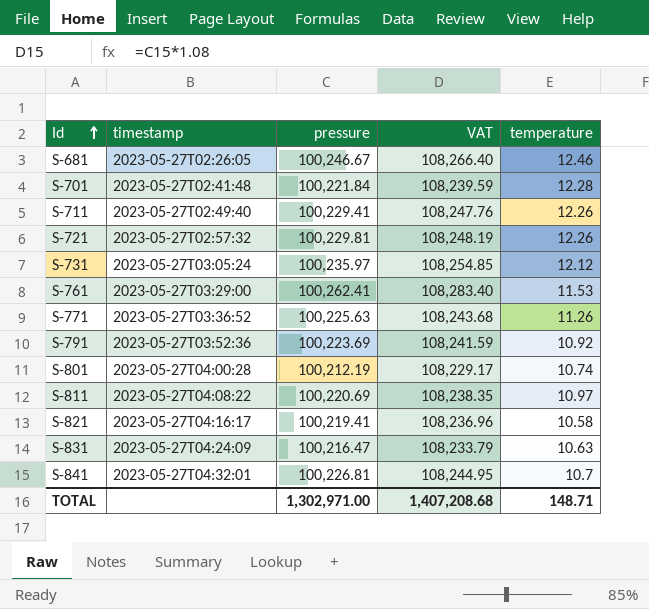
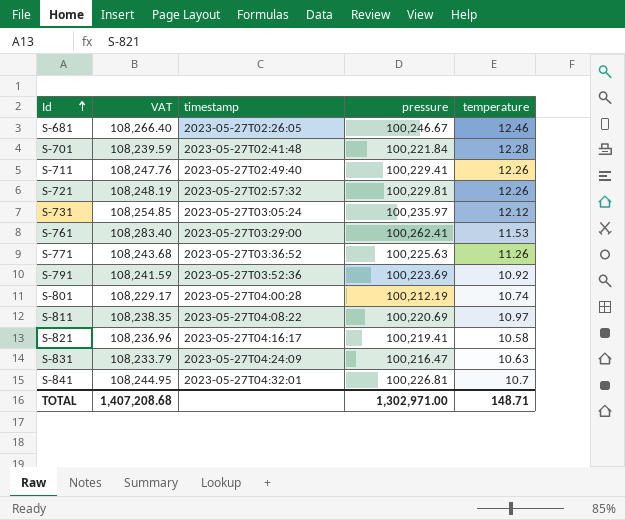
column VAT | position: 4 -> 2

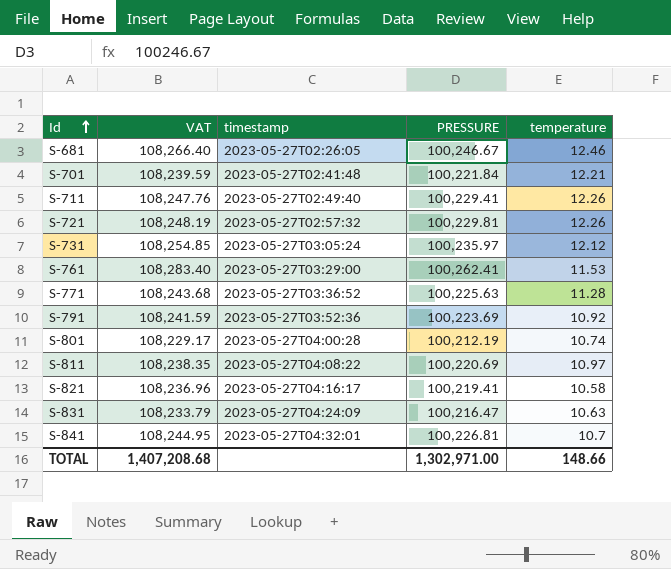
column name: pressure -> PRESSURE
S-701 | temperature: 12.28 -> 12.21
S-771 | temperature: 11.26 -> 11.28
TOTAL | temperature: 148.71 -> 148.66

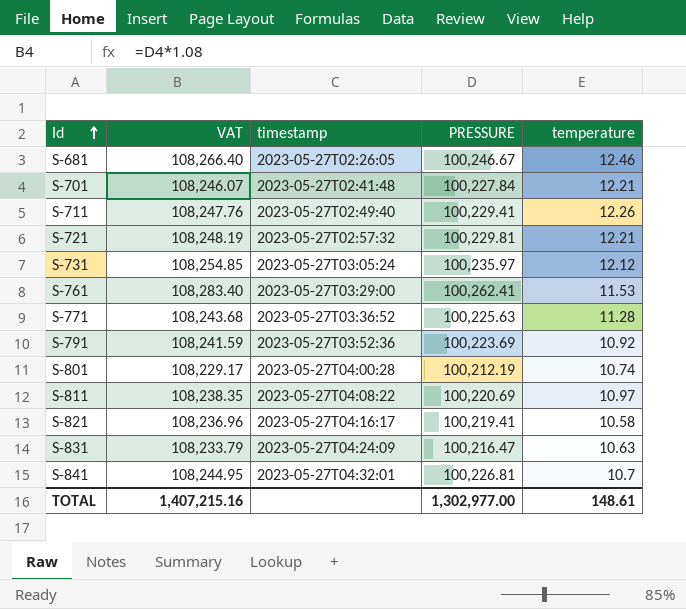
S-701 | VAT: 108,239.59 -> 108,246.07
S-701 | PRESSURE: 100,221.84 -> 100,227.84
S-721 | temperature: 12.26 -> 12.21
TOTAL | VAT: 1,407,208.68 -> 1,407,215.16
TOTAL | PRESSURE: 1,302,971.00 -> 1,302,977.00
TOTAL | temperature: 148.66 -> 148.61

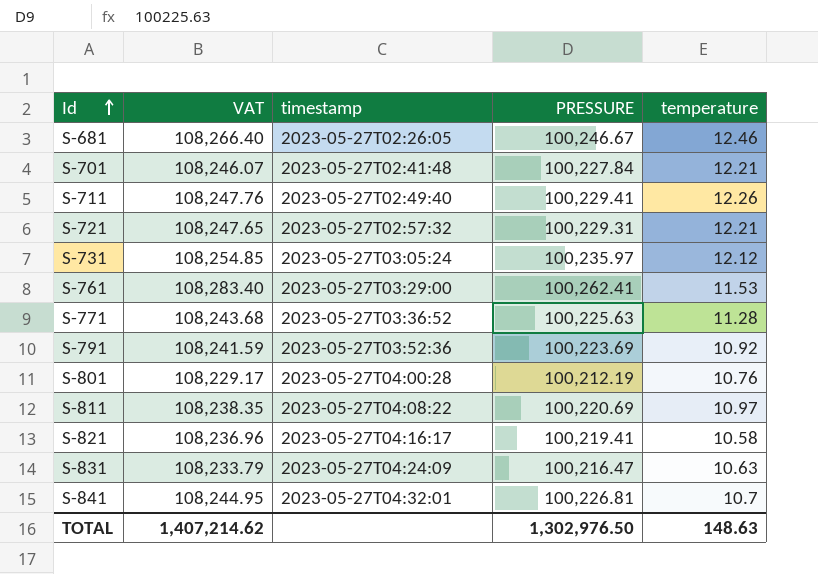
S-721 | VAT: 108,248.19 -> 108,247.65
S-721 | PRESSURE: 100,229.81 -> 100,229.31
S-801 | temperature: 10.74 -> 10.76
TOTAL | VAT: 1,407,215.16 -> 1,407,214.62
TOTAL | PRESSURE: 1,302,977.00 -> 1,302,976.50
TOTAL | temperature: 148.61 -> 148.63

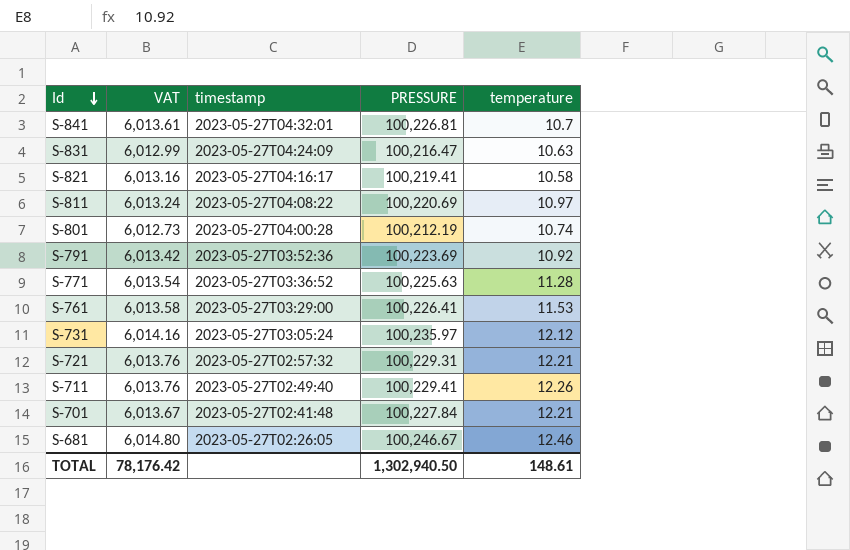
row order: Id ascending -> Id descending
column VAT | formula: [PRESSURE] * 1.08 -> [PRESSURE] * 0.06
S-801 | temperature: 10.76 -> 10.74
S-761 | PRESSURE: 100,262.41 -> 100,226.41
TOTAL | VAT: 1,407,214.62 -> 78,176.42
TOTAL | PRESSURE: 1,302,976.50 -> 1,302,940.50
TOTAL | temperature: 148.63 -> 148.61

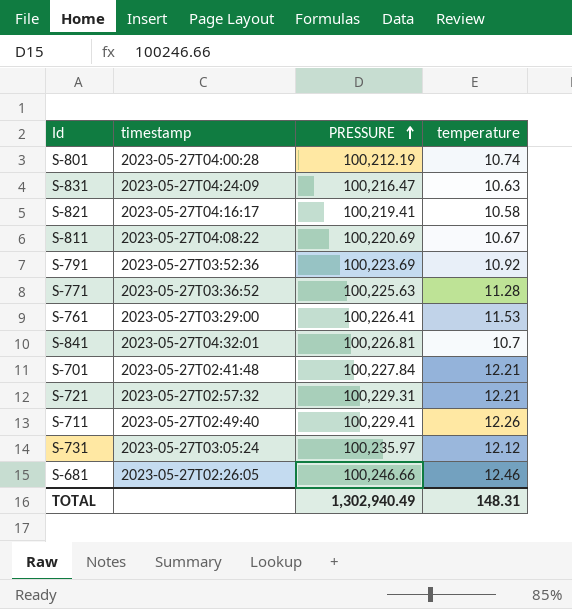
row order: Id descending -> PRESSURE ascending
column VAT | formula: [PRESSURE] * 0.06 -> none
S-811 | temperature: 10.97 -> 10.67
S-681 | PRESSURE: 100,246.67 -> 100,246.66
TOTAL | PRESSURE: 1,302,940.50 -> 1,302,940.49
TOTAL | temperature: 148.61 -> 148.31

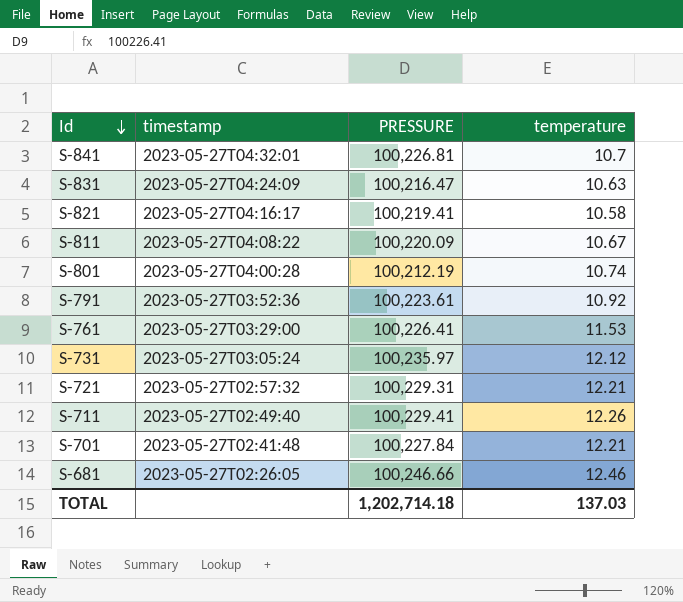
row order: PRESSURE ascending -> Id descending
row S-771: 2023-05-27T03:36:52 | 100,225.63 | 11.28 -> none
S-811 | PRESSURE: 100,220.69 -> 100,220.09
S-791 | PRESSURE: 100,223.69 -> 100,223.61
TOTAL | PRESSURE: 1,302,940.49 -> 1,202,714.18
TOTAL | temperature: 148.31 -> 137.03

